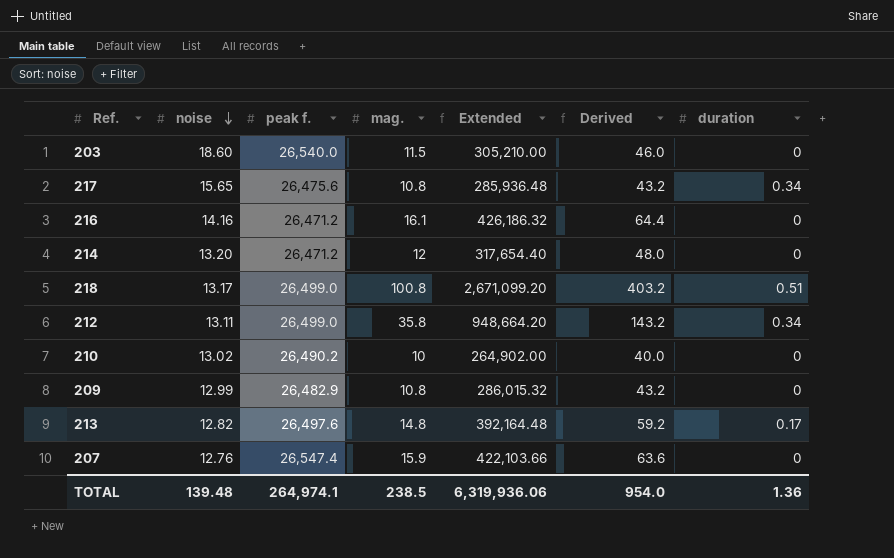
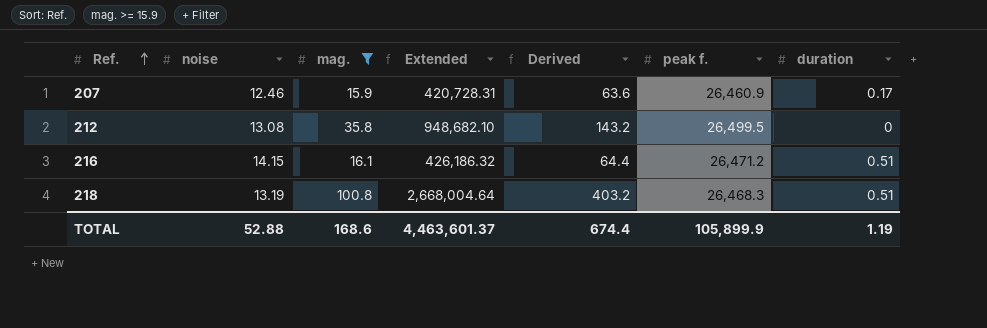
filter: none -> mag. >= 15.9
row order: noise descending -> Ref. ascending
column peak f. | position: 3 -> 6
207 | noise: 12.76 -> 12.46
207 | Extended: 422,103.66 -> 420,728.31
207 | peak f.: 26,547.4 -> 26,460.9
207 | duration: 0 -> 0.17
212 | noise: 13.11 -> 13.08
212 | Extended: 948,664.20 -> 948,682.10
212 | peak f.: 26,499.0 -> 26,499.5
212 | duration: 0.34 -> 0
216 | noise: 14.16 -> 14.15
216 | duration: 0 -> 0.51
218 | noise: 13.17 -> 13.19
218 | Extended: 2,671,099.20 -> 2,668,004.64
218 | peak f.: 26,499.0 -> 26,468.3
TOTAL | noise: 139.48 -> 52.88
TOTAL | mag.: 238.5 -> 168.6
TOTAL | Extended: 6,319,936.06 -> 4,463,601.37
TOTAL | Derived: 954.0 -> 674.4
TOTAL | peak f.: 264,974.1 -> 105,899.9
TOTAL | duration: 1.36 -> 1.19

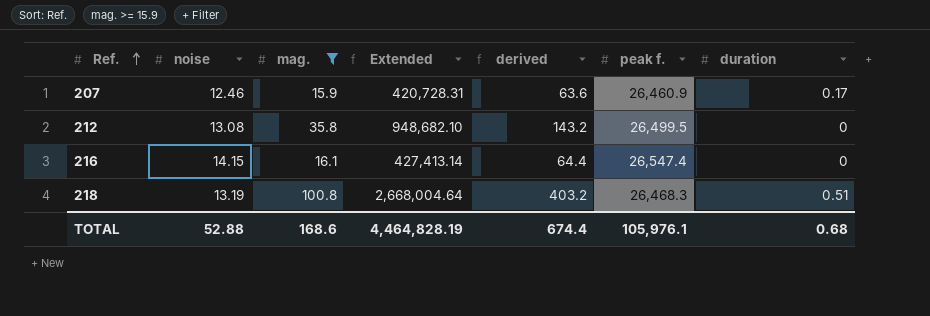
column name: Derived -> derived
216 | Extended: 426,186.32 -> 427,413.14
216 | peak f.: 26,471.2 -> 26,547.4
216 | duration: 0.51 -> 0
TOTAL | Extended: 4,463,601.37 -> 4,464,828.19
TOTAL | peak f.: 105,899.9 -> 105,976.1
TOTAL | duration: 1.19 -> 0.68

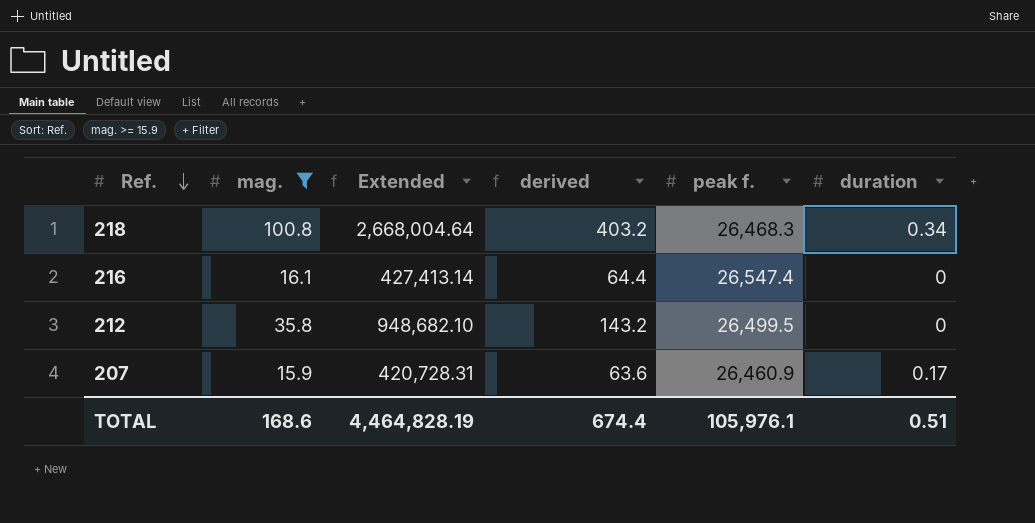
row order: Ref. ascending -> Ref. descending
column noise | position: 2 -> none
218 | duration: 0.51 -> 0.34
TOTAL | duration: 0.68 -> 0.51

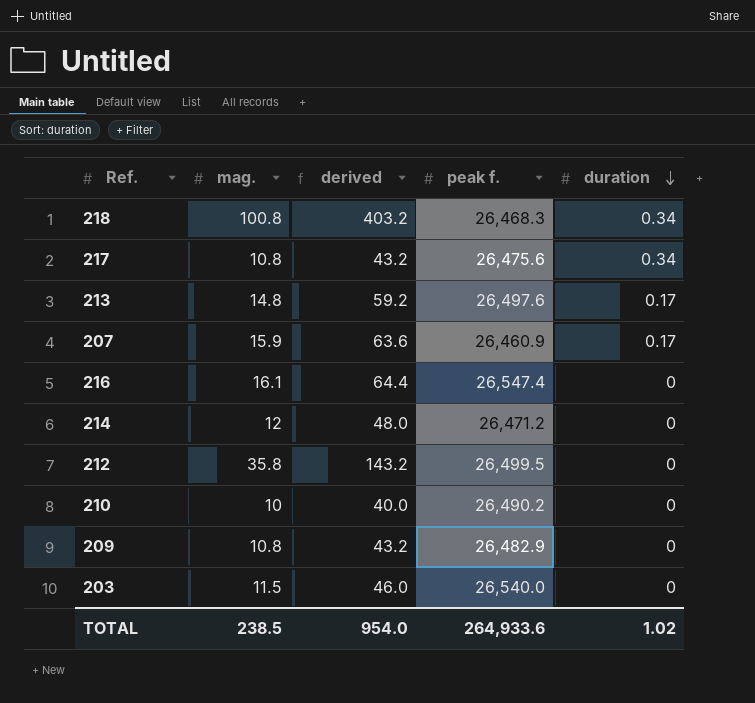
filter: mag. >= 15.9 -> none
row order: Ref. descending -> duration descending
column Extended | formula: [mag.] * [peak f.] -> none
TOTAL | mag.: 168.6 -> 238.5
TOTAL | derived: 674.4 -> 954.0
TOTAL | peak f.: 105,976.1 -> 264,933.6
TOTAL | duration: 0.51 -> 1.02

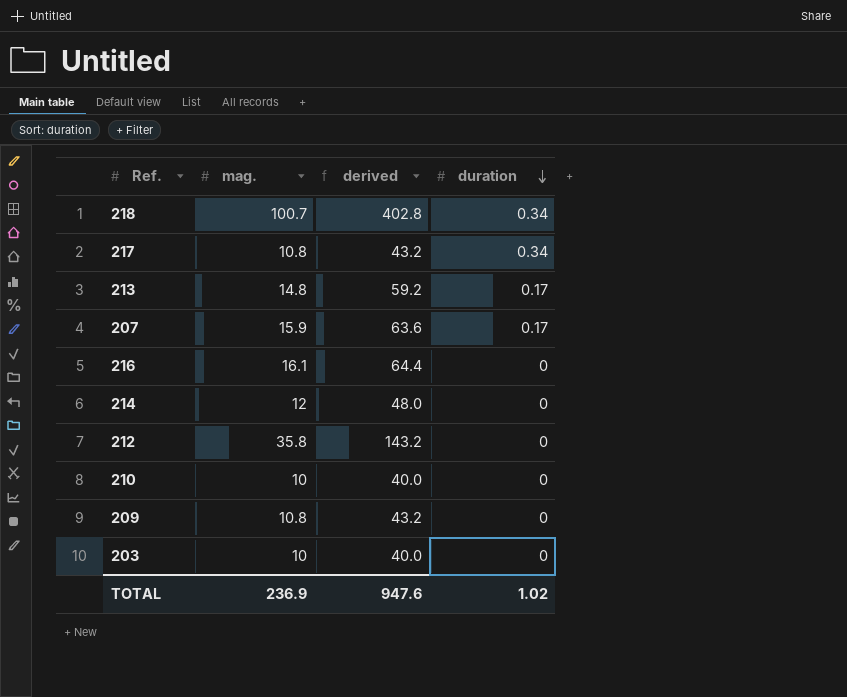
column peak f. | position: 4 -> none
218 | mag.: 100.8 -> 100.7
218 | derived: 403.2 -> 402.8
203 | mag.: 11.5 -> 10
203 | derived: 46.0 -> 40.0
TOTAL | mag.: 238.5 -> 236.9
TOTAL | derived: 954.0 -> 947.6

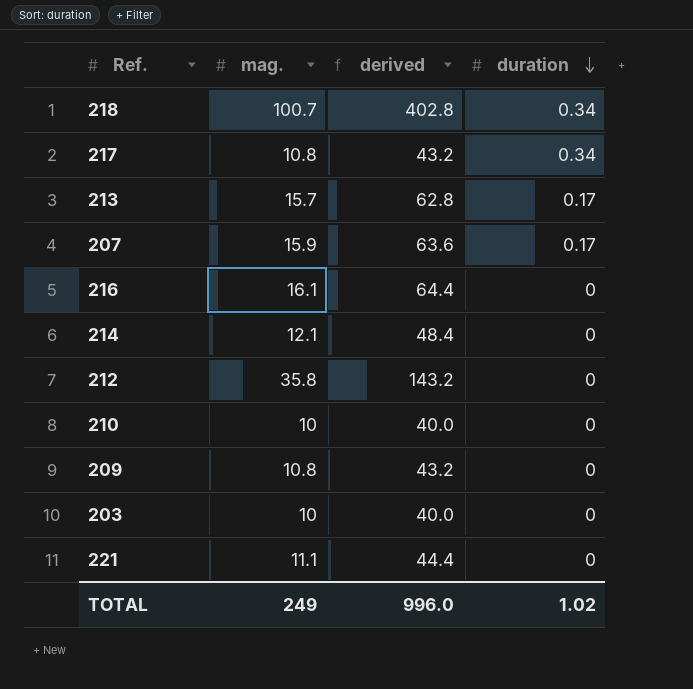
213 | mag.: 14.8 -> 15.7
213 | derived: 59.2 -> 62.8
214 | mag.: 12 -> 12.1
214 | derived: 48.0 -> 48.4
row 221: none -> 11.1 | 44.4 | 0
TOTAL | mag.: 236.9 -> 249
TOTAL | derived: 947.6 -> 996.0

